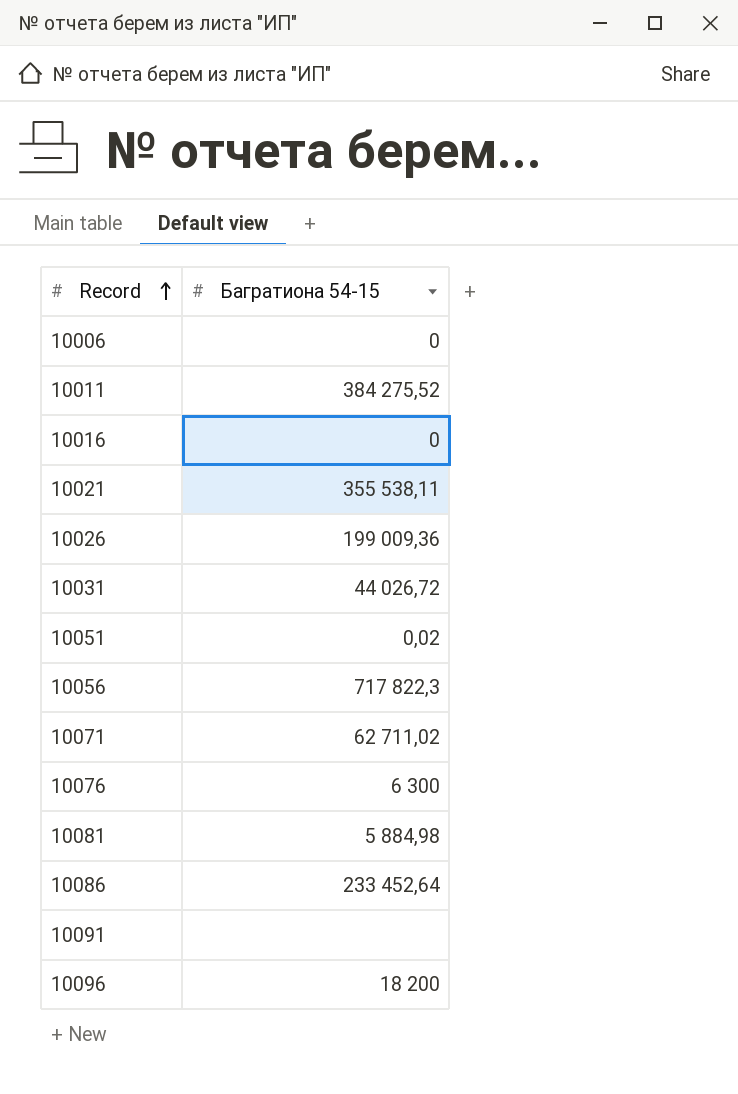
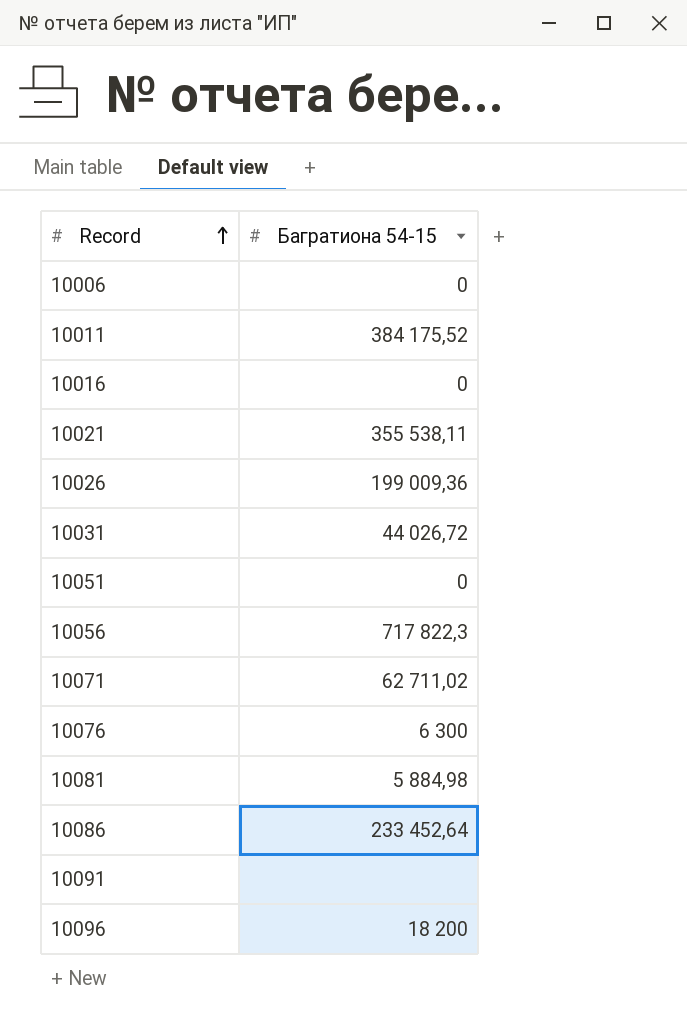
10011 | Багратиона 54-15: 384 275,52 -> 384 175,52
10051 | Багратиона 54-15: 0,02 -> 0

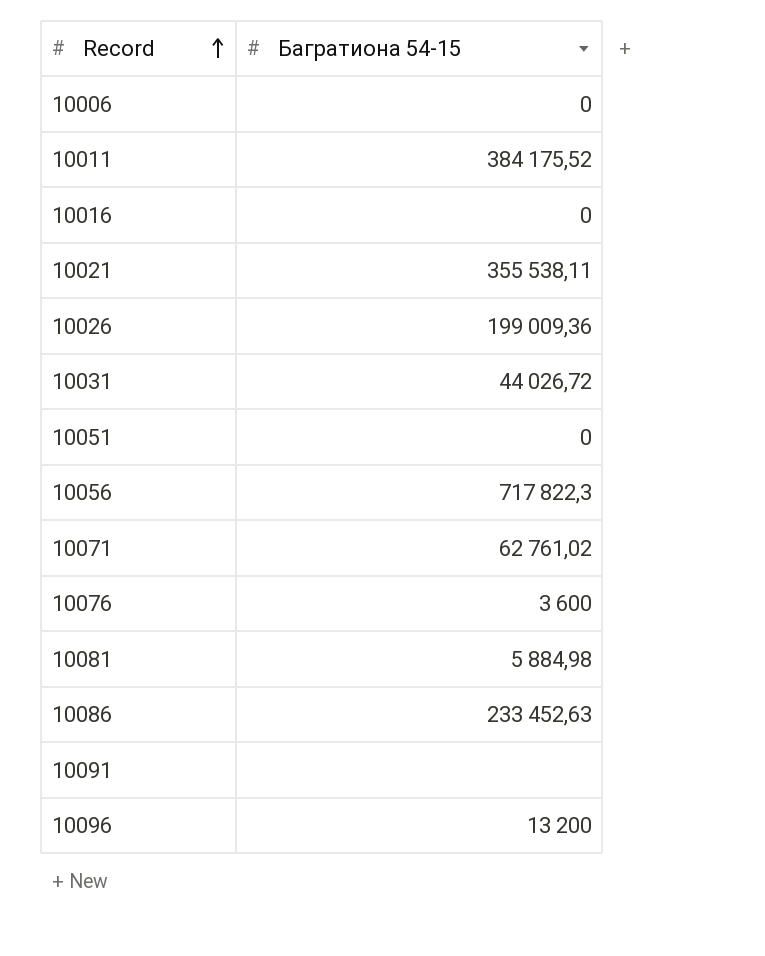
10071 | Багратиона 54-15: 62 711,02 -> 62 761,02
10076 | Багратиона 54-15: 6 300 -> 3 600
10086 | Багратиона 54-15: 233 452,64 -> 233 452,63
10096 | Багратиона 54-15: 18 200 -> 13 200

